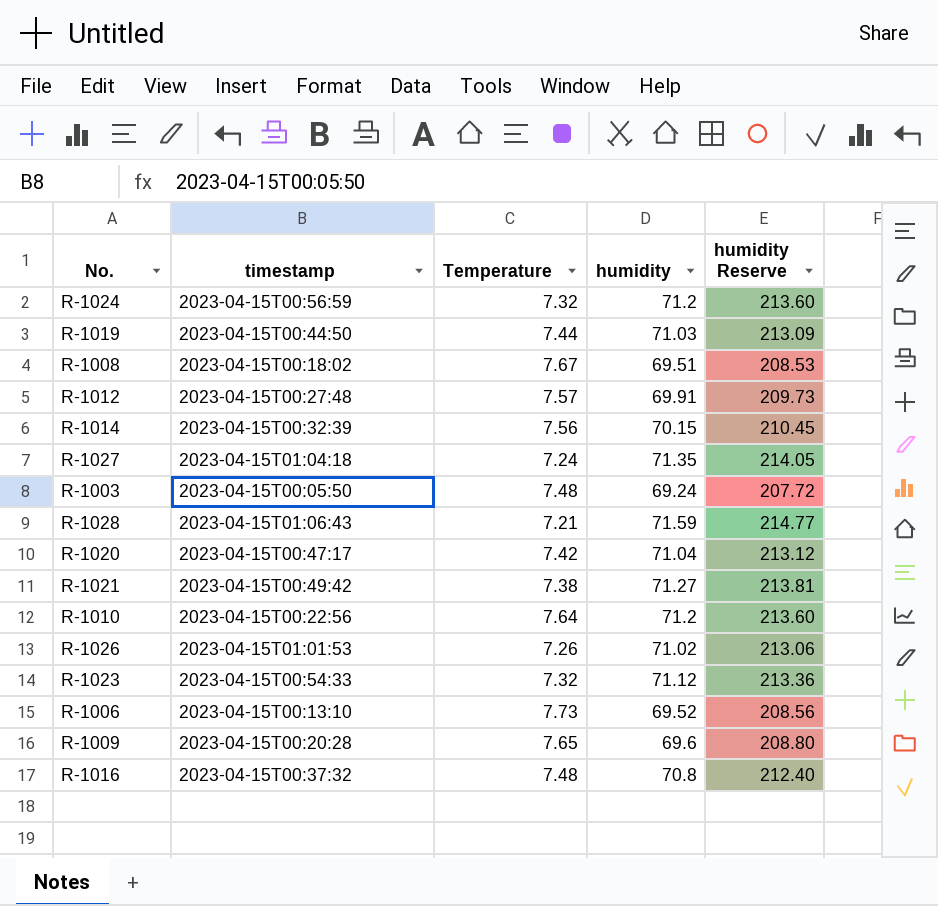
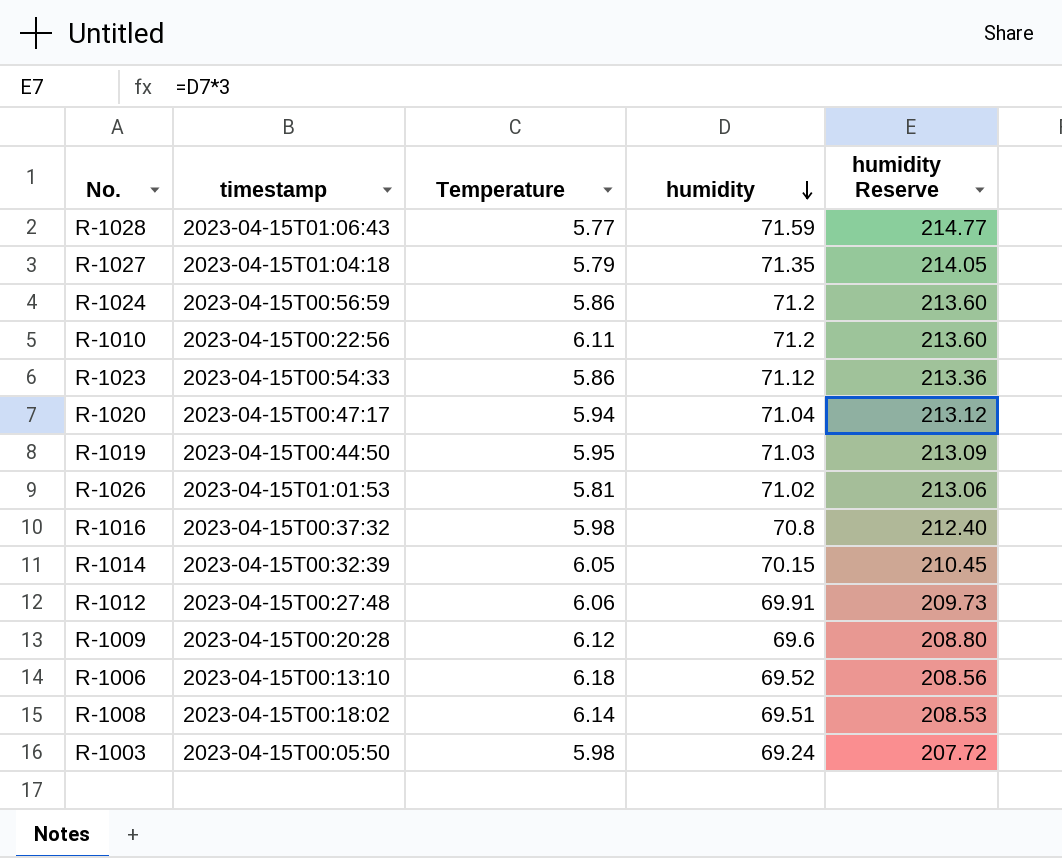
row order: none -> humidity descending
row R-1021: 2023-04-15T00:49:42 | 7.38 | 71.27 | 213.81 -> none
R-1028 | Temperature: 7.21 -> 5.77
R-1027 | Temperature: 7.24 -> 5.79
R-1024 | Temperature: 7.32 -> 5.86
R-1010 | Temperature: 7.64 -> 6.11
R-1023 | Temperature: 7.32 -> 5.86
R-1020 | Temperature: 7.42 -> 5.94
R-1019 | Temperature: 7.44 -> 5.95
R-1026 | Temperature: 7.26 -> 5.81
R-1016 | Temperature: 7.48 -> 5.98
R-1014 | Temperature: 7.56 -> 6.05
R-1012 | Temperature: 7.57 -> 6.06
R-1009 | Temperature: 7.65 -> 6.12
R-1006 | Temperature: 7.73 -> 6.18
R-1008 | Temperature: 7.67 -> 6.14
R-1003 | Temperature: 7.48 -> 5.98

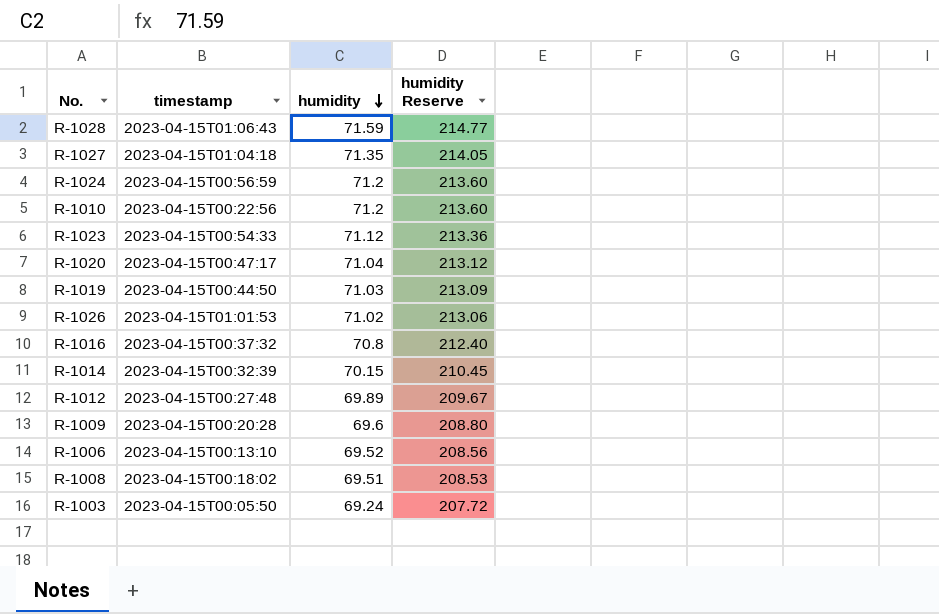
column Temperature | position: 3 -> none
R-1012 | humidity: 69.91 -> 69.89
R-1012 | humidity Reserve: 209.73 -> 209.67

